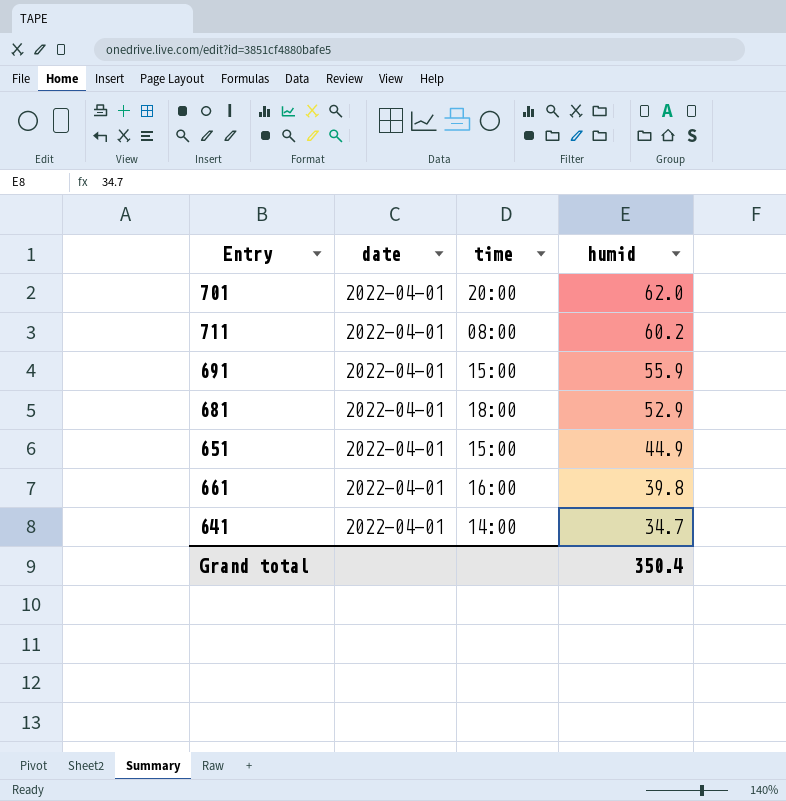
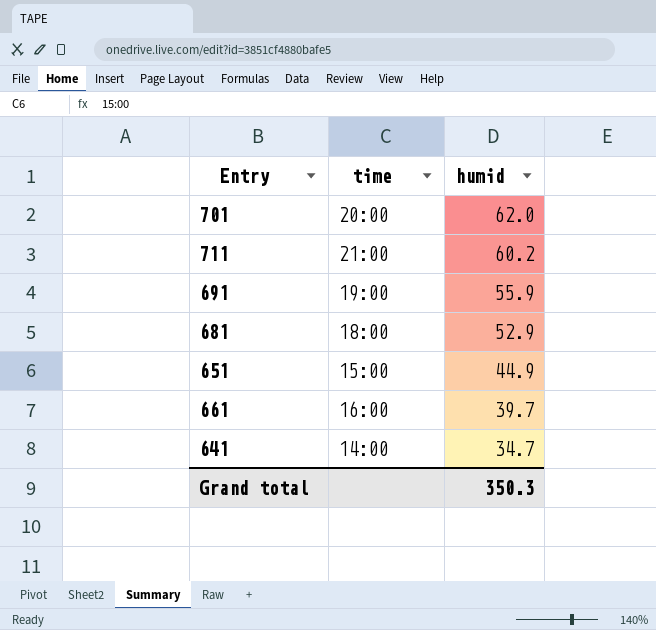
column date | position: 2 -> none
711 | time: 08:00 -> 21:00
691 | time: 15:00 -> 19:00
661 | humid: 39.8 -> 39.7
Grand total | humid: 350.4 -> 350.3

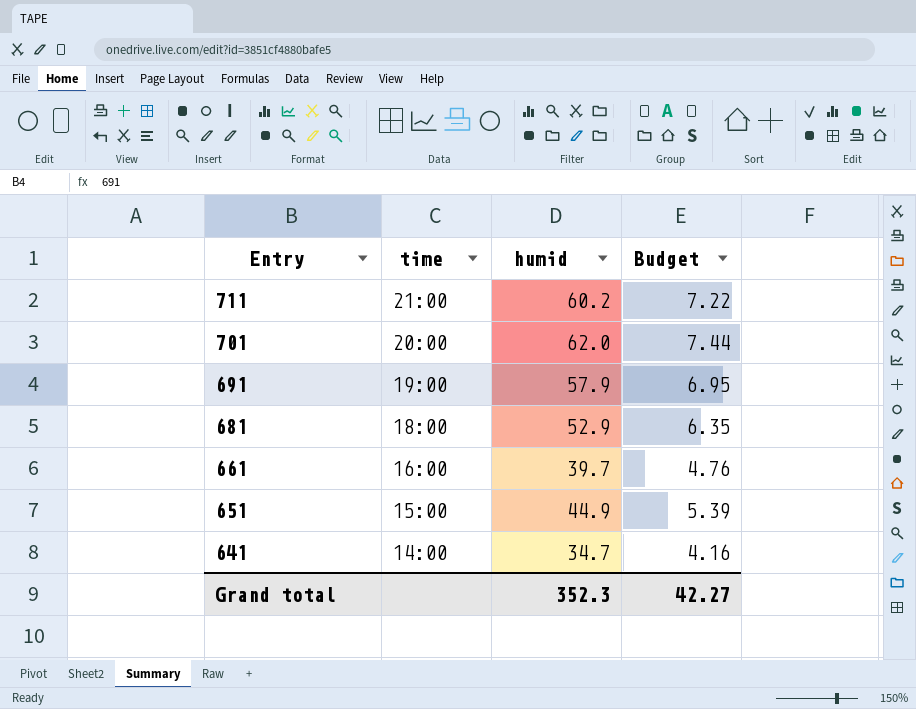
row order: humid descending -> Entry descending
column Budget | formula: none -> [humid] * 0.12
691 | humid: 55.9 -> 57.9
Grand total | humid: 350.3 -> 352.3

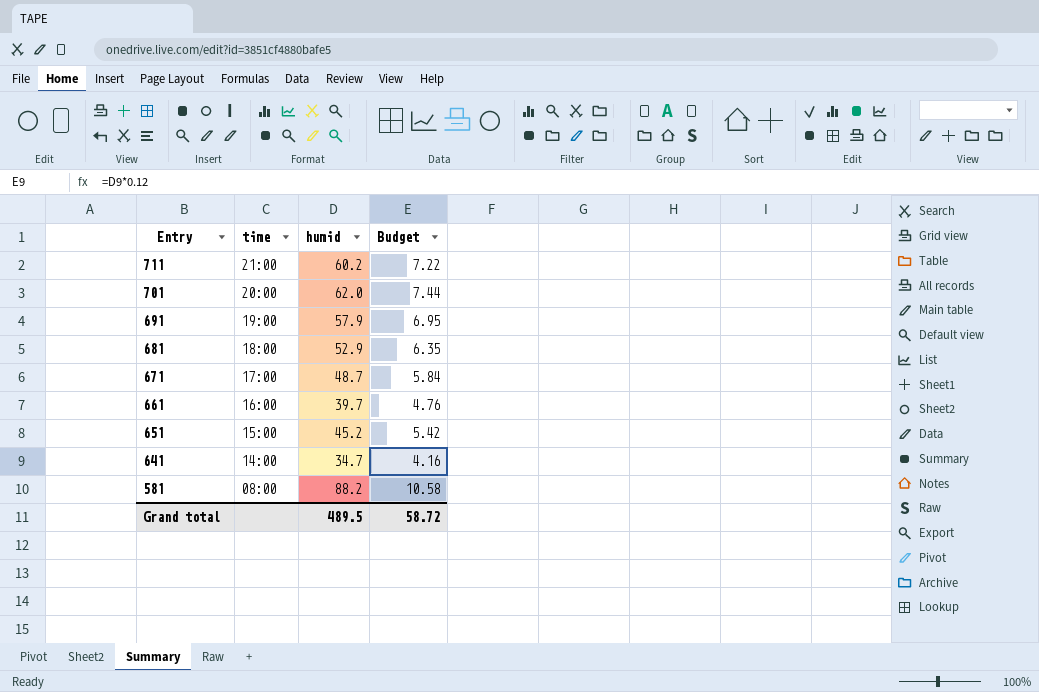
row 671: none -> 17:00 | 48.7 | 5.84
651 | humid: 44.9 -> 45.2
651 | Budget: 5.39 -> 5.42
row 581: none -> 08:00 | 88.2 | 10.58
Grand total | humid: 352.3 -> 489.5
Grand total | Budget: 42.27 -> 58.72

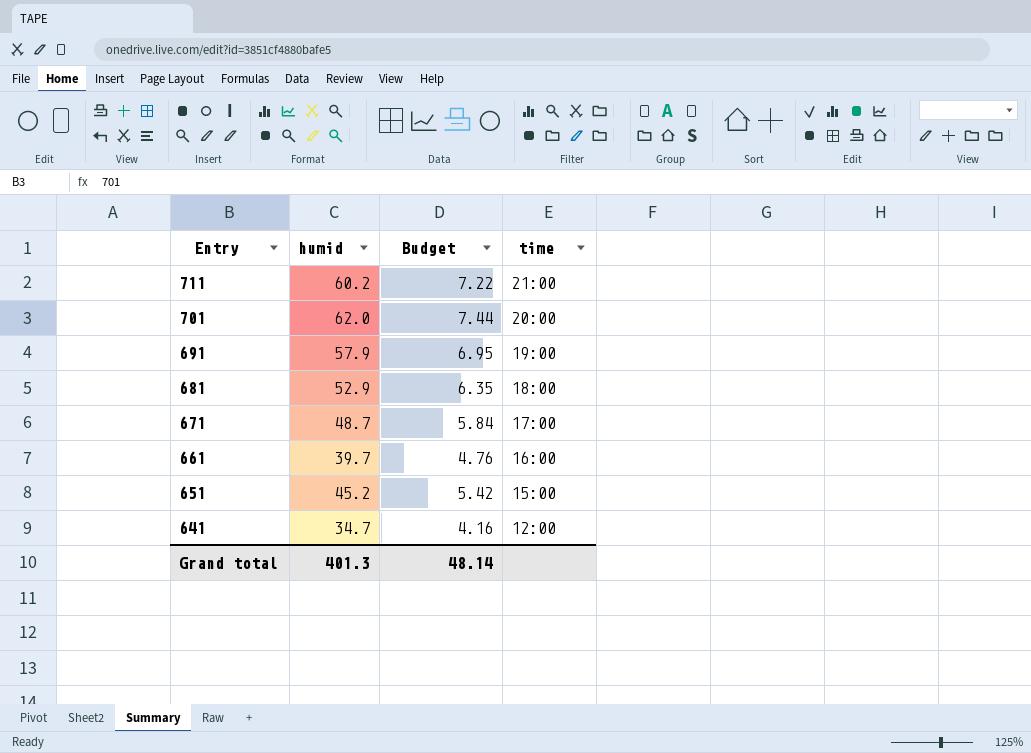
column time | position: 2 -> 4
row 581: 08:00 | 88.2 | 10.58 -> none
641 | time: 14:00 -> 12:00
Grand total | humid: 489.5 -> 401.3
Grand total | Budget: 58.72 -> 48.14

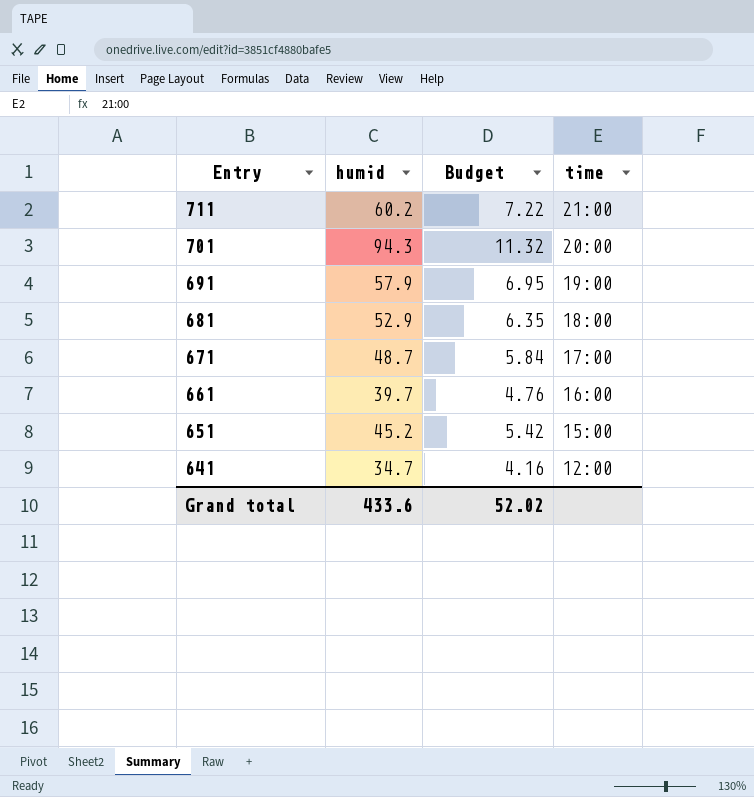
701 | humid: 62.0 -> 94.3
701 | Budget: 7.44 -> 11.32
Grand total | humid: 401.3 -> 433.6
Grand total | Budget: 48.14 -> 52.02

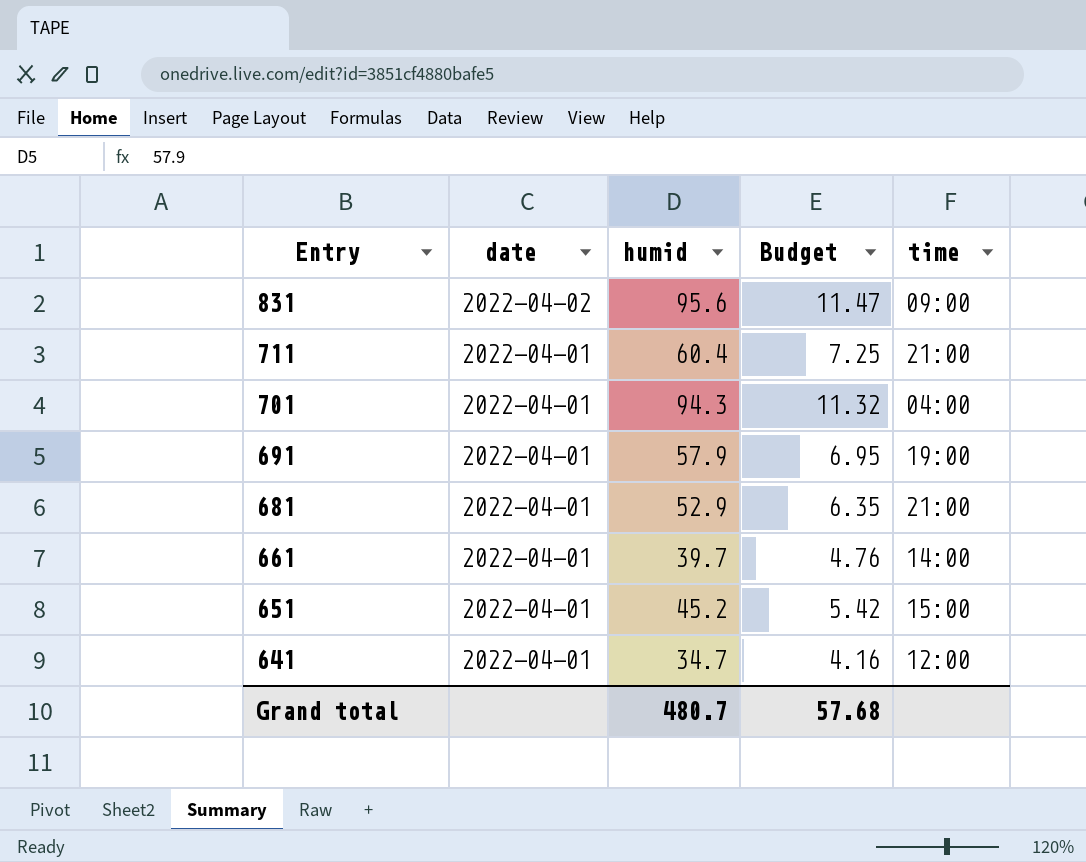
column date | position: none -> 2
row 671: 48.7 | 5.84 | 17:00 -> none
row 831: none -> 2022-04-02 | 95.6 | 11.47 | 09:00
711 | humid: 60.2 -> 60.4
711 | Budget: 7.22 -> 7.25
701 | time: 20:00 -> 04:00
681 | time: 18:00 -> 21:00
661 | time: 16:00 -> 14:00
Grand total | humid: 433.6 -> 480.7
Grand total | Budget: 52.02 -> 57.68

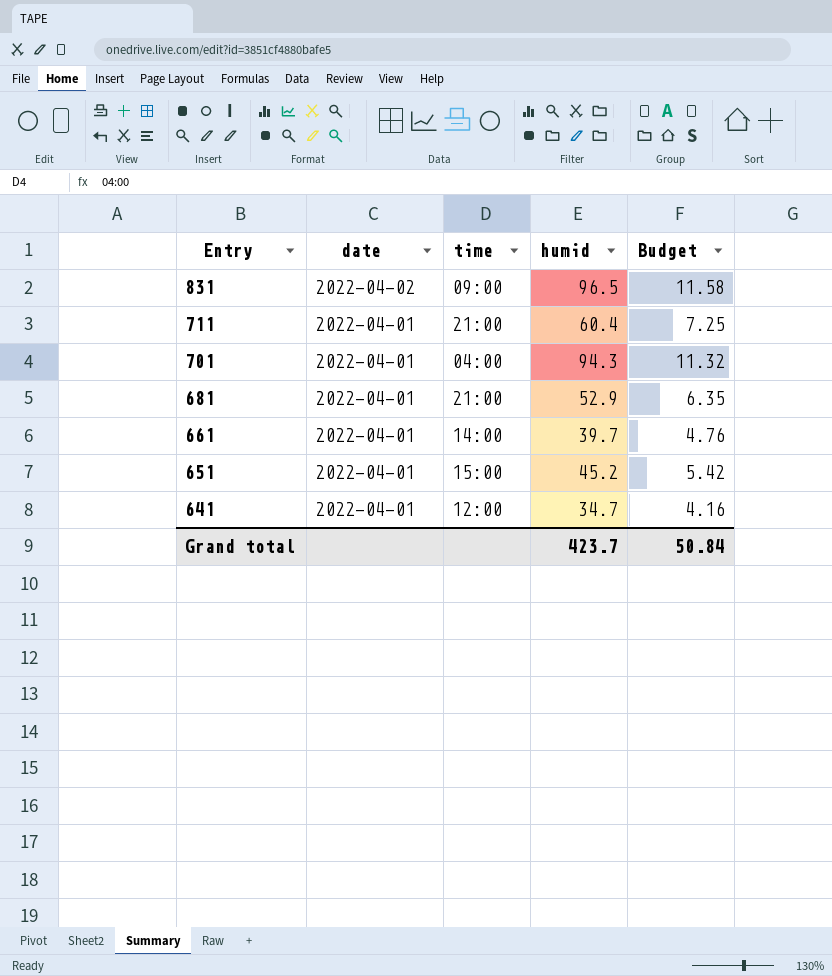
column time | position: 5 -> 3
row 691: 2022-04-01 | 57.9 | 6.95 | 19:00 -> none
831 | humid: 95.6 -> 96.5
831 | Budget: 11.47 -> 11.58
Grand total | humid: 480.7 -> 423.7
Grand total | Budget: 57.68 -> 50.84

